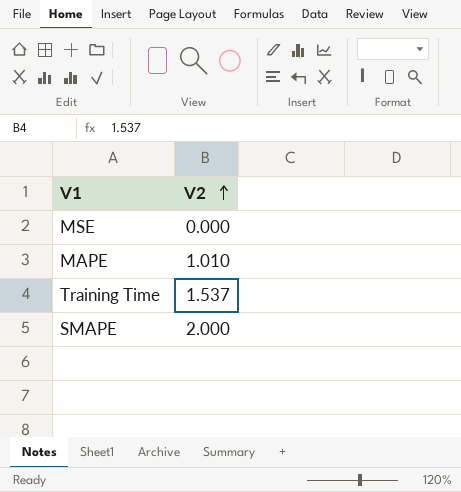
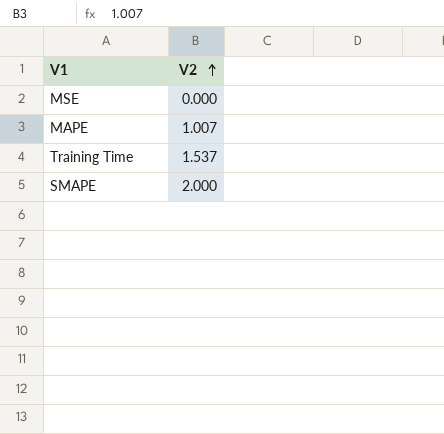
MAPE | V2: 1.010 -> 1.007

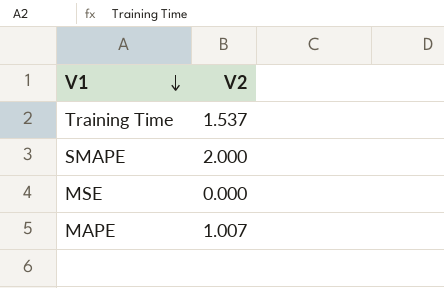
row order: V2 ascending -> V1 descending

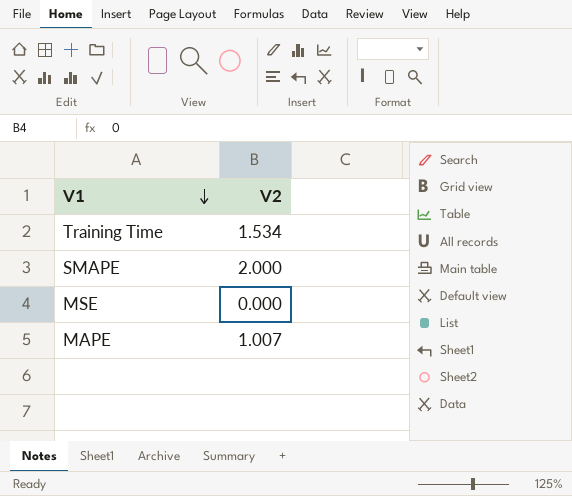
Training Time | V2: 1.537 -> 1.534

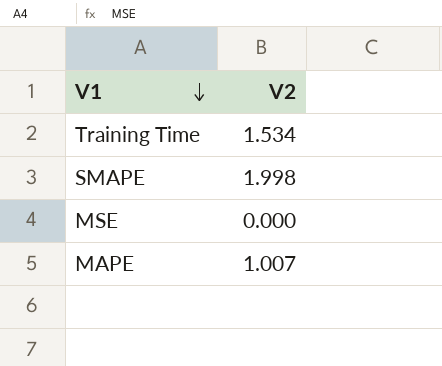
SMAPE | V2: 2.000 -> 1.998

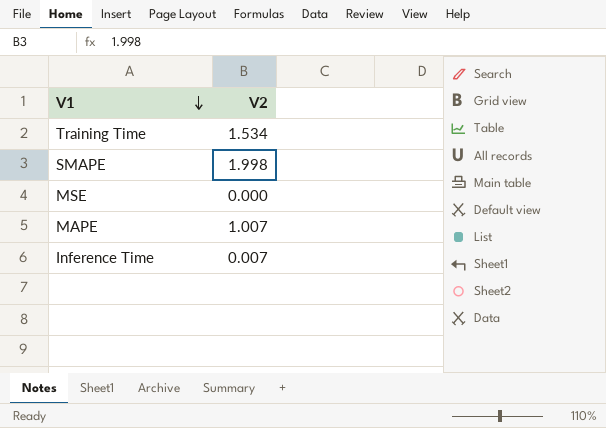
row Inference Time: none -> 0.007

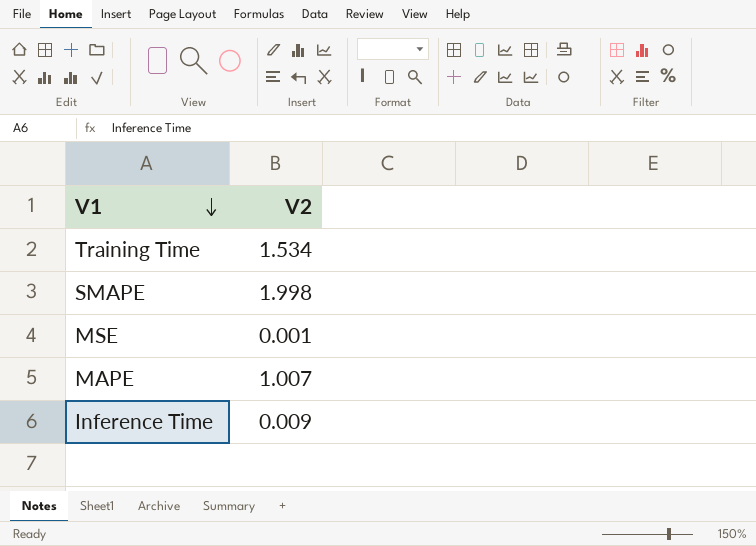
MSE | V2: 0.000 -> 0.001
Inference Time | V2: 0.007 -> 0.009

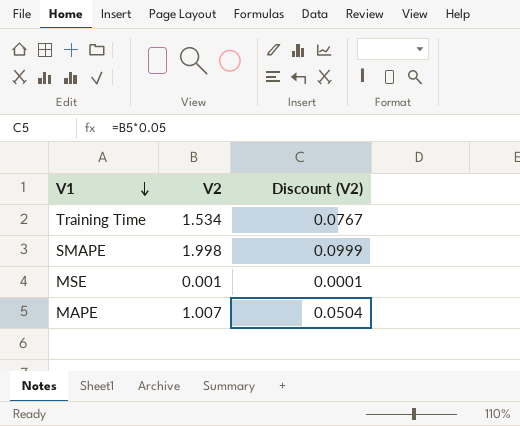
column Discount (V2) | formula: none -> [V2] * 0.05
row Inference Time: 0.009 -> none

